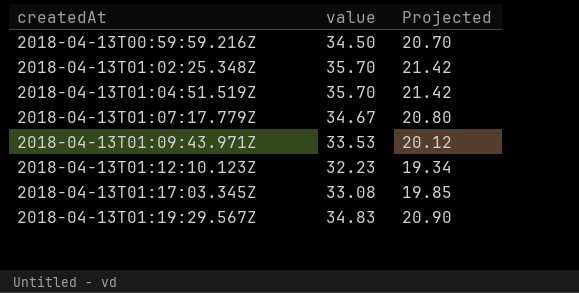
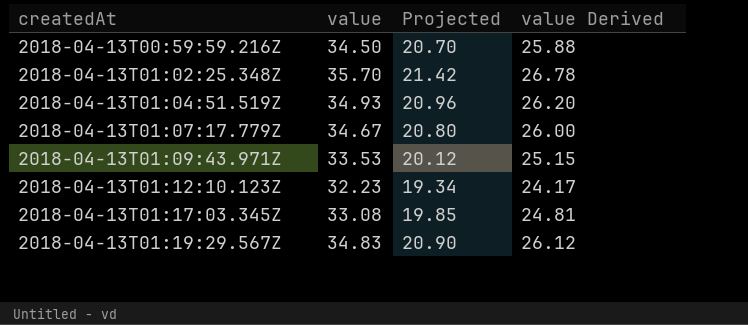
column value Derived | formula: none -> [value] * 0.75
2018-04-13T01:04:51.519Z | value: 35.70 -> 34.93
2018-04-13T01:04:51.519Z | Projected: 21.42 -> 20.96

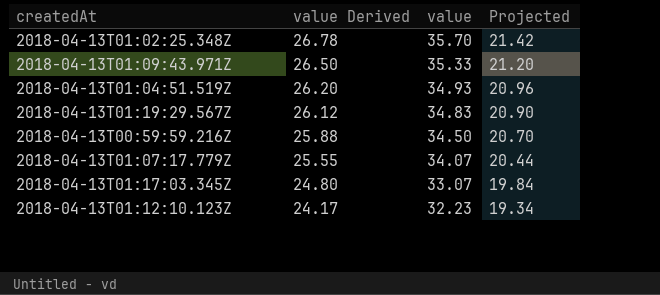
row order: createdAt ascending -> value Derived descending
column value Derived | position: 4 -> 2
2018-04-13T01:09:43.971Z | value Derived: 25.15 -> 26.50
2018-04-13T01:09:43.971Z | value: 33.53 -> 35.33
2018-04-13T01:09:43.971Z | Projected: 20.12 -> 21.20
2018-04-13T01:07:17.779Z | value Derived: 26.00 -> 25.55
2018-04-13T01:07:17.779Z | value: 34.67 -> 34.07
2018-04-13T01:07:17.779Z | Projected: 20.80 -> 20.44
2018-04-13T01:17:03.345Z | value Derived: 24.81 -> 24.80
2018-04-13T01:17:03.345Z | value: 33.08 -> 33.07
2018-04-13T01:17:03.345Z | Projected: 19.85 -> 19.84

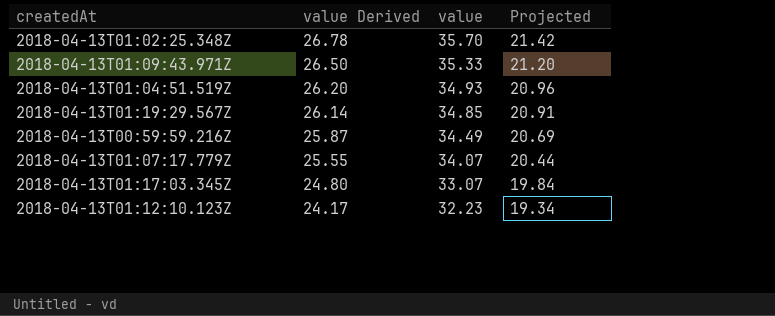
2018-04-13T01:19:29.567Z | value Derived: 26.12 -> 26.14
2018-04-13T01:19:29.567Z | value: 34.83 -> 34.85
2018-04-13T01:19:29.567Z | Projected: 20.90 -> 20.91
2018-04-13T00:59:59.216Z | value Derived: 25.88 -> 25.87
2018-04-13T00:59:59.216Z | value: 34.50 -> 34.49
2018-04-13T00:59:59.216Z | Projected: 20.70 -> 20.69

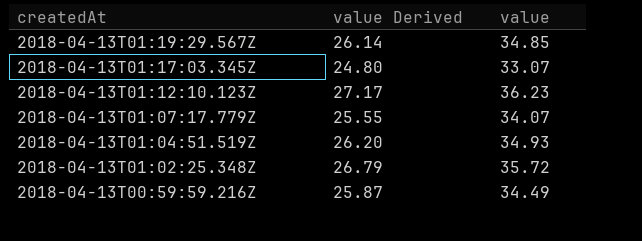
row order: value Derived descending -> createdAt descending
column Projected | formula: [value] * 0.6 -> none
row 2018-04-13T01:09:43.971Z: 26.50 | 35.33 | 21.20 -> none
2018-04-13T01:12:10.123Z | value Derived: 24.17 -> 27.17
2018-04-13T01:12:10.123Z | value: 32.23 -> 36.23
2018-04-13T01:02:25.348Z | value Derived: 26.78 -> 26.79
2018-04-13T01:02:25.348Z | value: 35.70 -> 35.72

